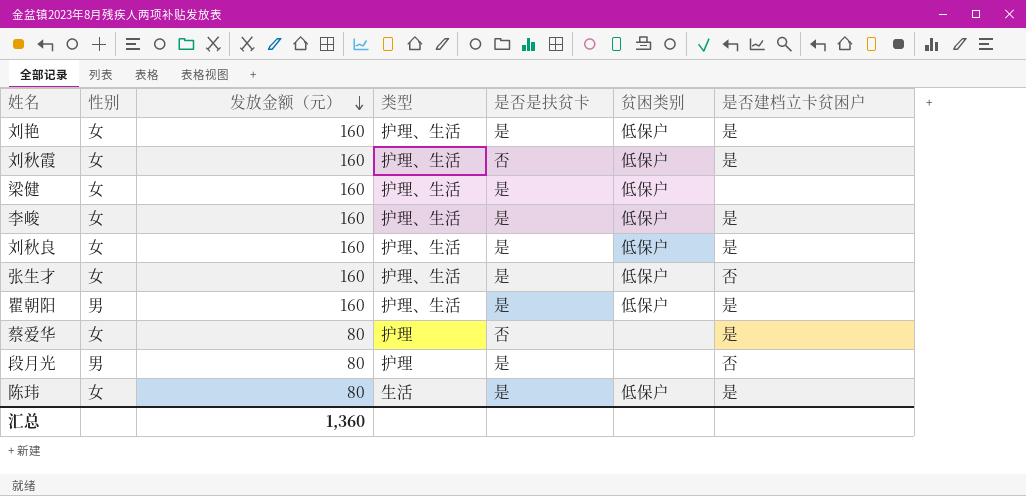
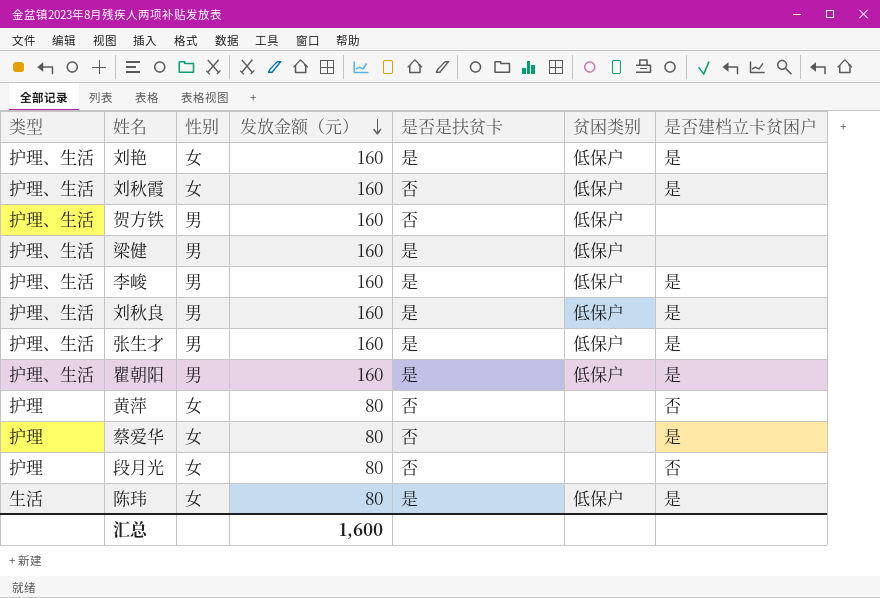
column 类型 | position: 4 -> 1
row 贺方铁: none -> 护理、生活 | 男 | 160 | 否 | 低保户 | none
梁健 | 性别: 女 -> 男
李峻 | 性别: 女 -> 男
刘秋良 | 性别: 女 -> 男
张生才 | 性别: 女 -> 男
张生才 | 是否建档立卡贫困户: 否 -> 是
row 黄萍: none -> 护理 | 女 | 80 | 否 | none | 否
段月光 | 性别: 男 -> 女
段月光 | 是否是扶贫卡: 是 -> 否
汇总 | 发放金额（元）: 1,360 -> 1,600

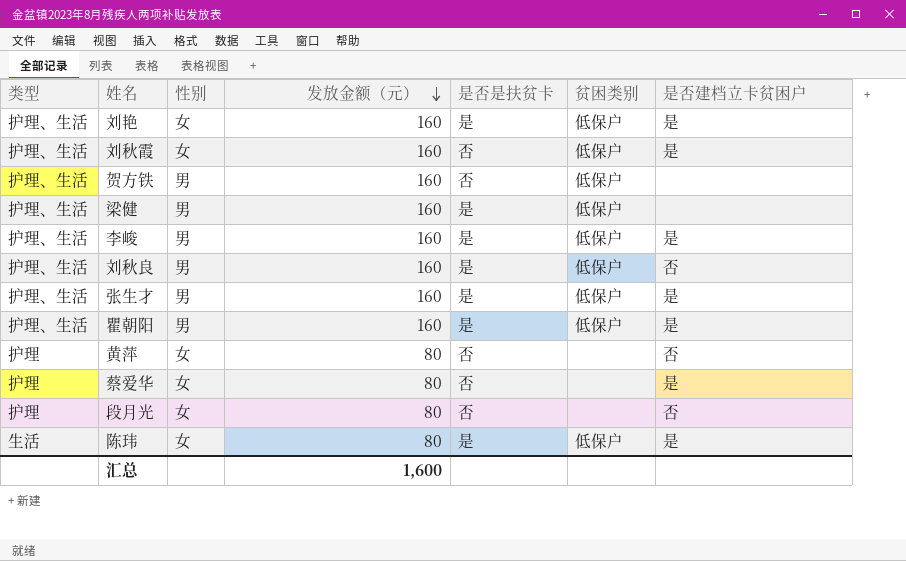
刘秋良 | 是否建档立卡贫困户: 是 -> 否

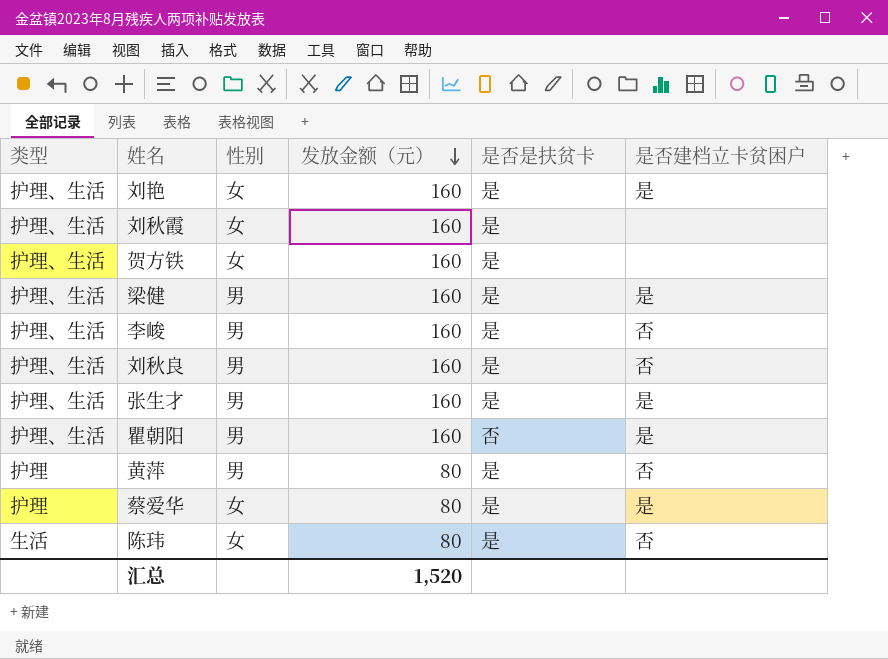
column 贫困类别 | position: 6 -> none
row 段月光: 护理 | 女 | 80 | 否 | none | 否 -> none
刘秋霞 | 是否是扶贫卡: 否 -> 是
刘秋霞 | 是否建档立卡贫困户: 是 -> none
贺方铁 | 性别: 男 -> 女
贺方铁 | 是否是扶贫卡: 否 -> 是
梁健 | 是否建档立卡贫困户: none -> 是
李峻 | 是否建档立卡贫困户: 是 -> 否
瞿朝阳 | 是否是扶贫卡: 是 -> 否
黄萍 | 性别: 女 -> 男
黄萍 | 是否是扶贫卡: 否 -> 是
蔡爱华 | 是否是扶贫卡: 否 -> 是
陈玮 | 是否建档立卡贫困户: 是 -> 否
汇总 | 发放金额（元）: 1,600 -> 1,520

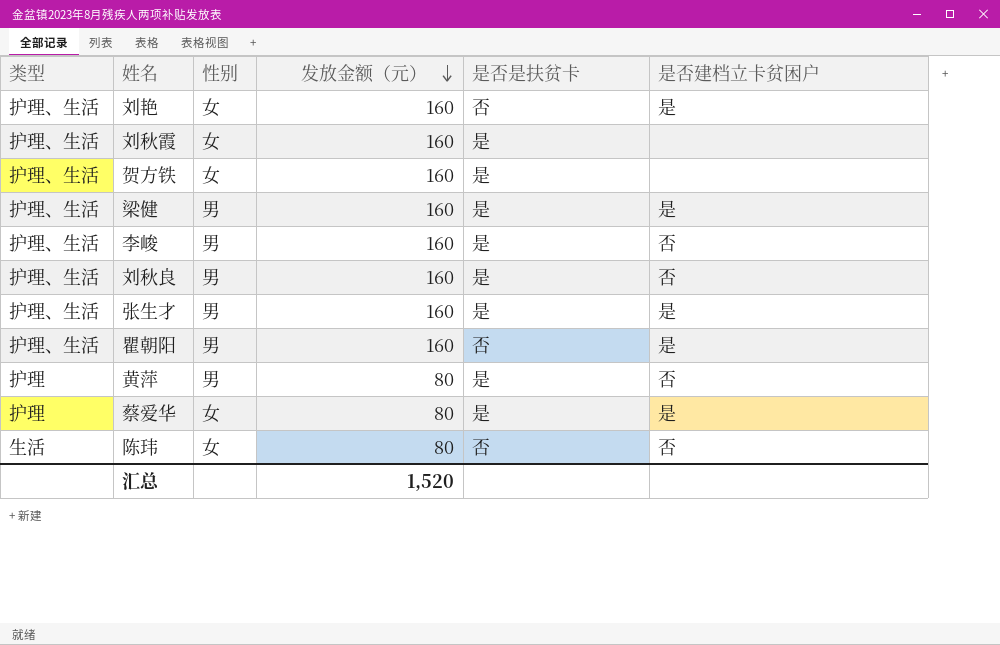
刘艳 | 是否是扶贫卡: 是 -> 否
陈玮 | 是否是扶贫卡: 是 -> 否

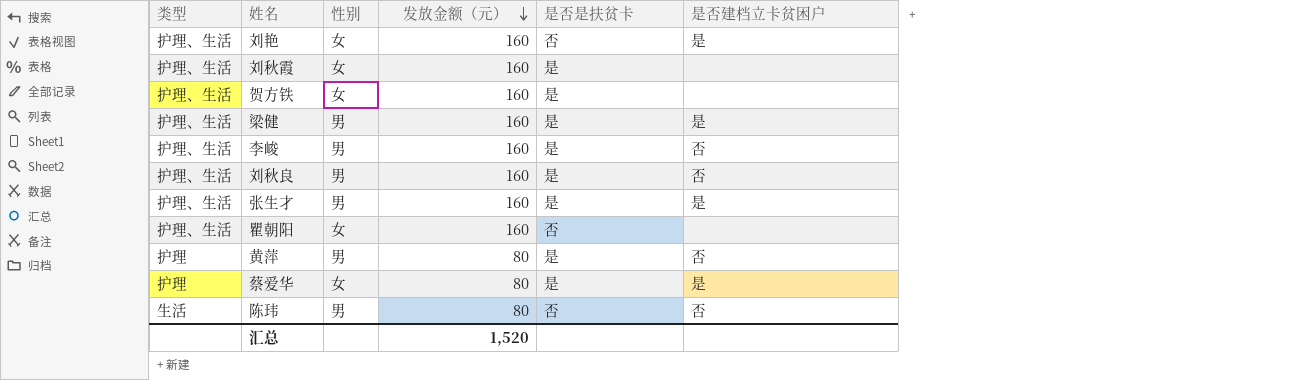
瞿朝阳 | 性别: 男 -> 女
瞿朝阳 | 是否建档立卡贫困户: 是 -> none
陈玮 | 性别: 女 -> 男

